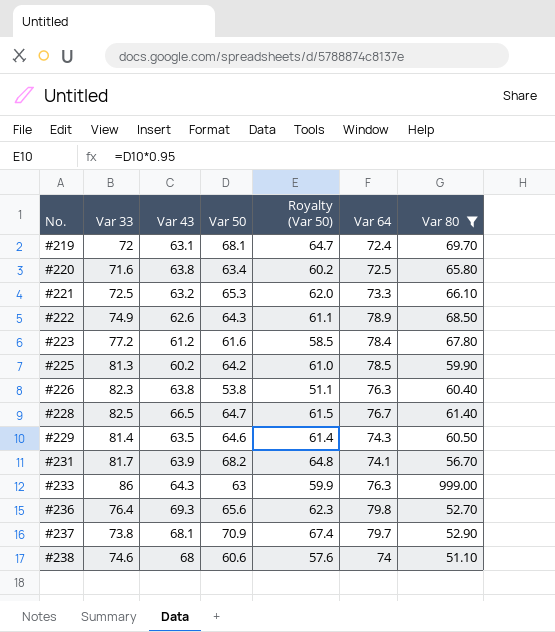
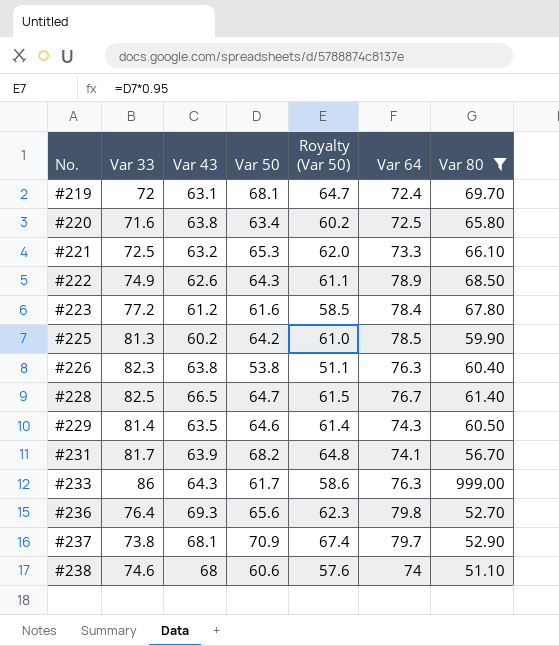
#233 | Var 50: 63 -> 61.7
#233 | Royalty (Var 50): 59.9 -> 58.6

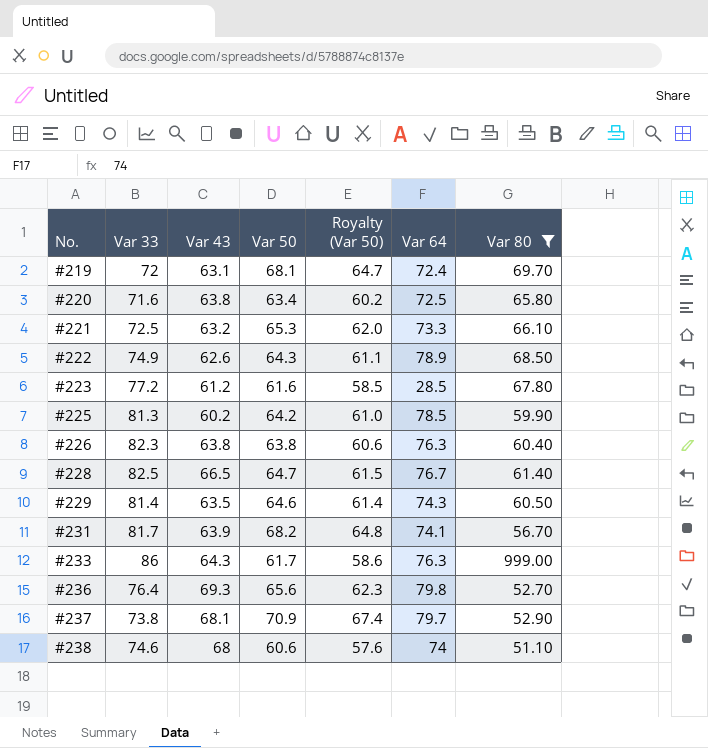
#223 | Var 64: 78.4 -> 28.5
#226 | Var 50: 53.8 -> 63.8
#226 | Royalty (Var 50): 51.1 -> 60.6

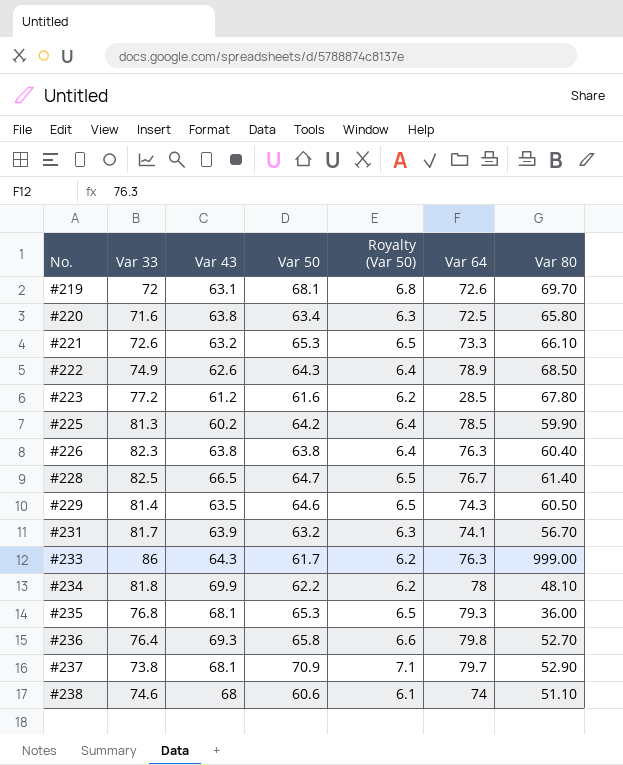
filter: Var 80 >= 51.10 -> none
column Royalty (Var 50) | formula: [Var 50] * 0.95 -> [Var 50] * 0.1
#219 | Var 64: 72.4 -> 72.6
#221 | Var 33: 72.5 -> 72.6
#231 | Var 50: 68.2 -> 63.2
#236 | Var 50: 65.6 -> 65.8

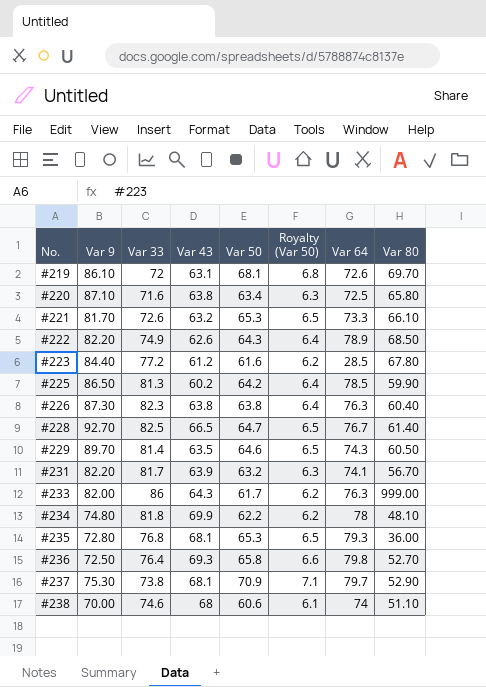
column Var 9 | position: none -> 2

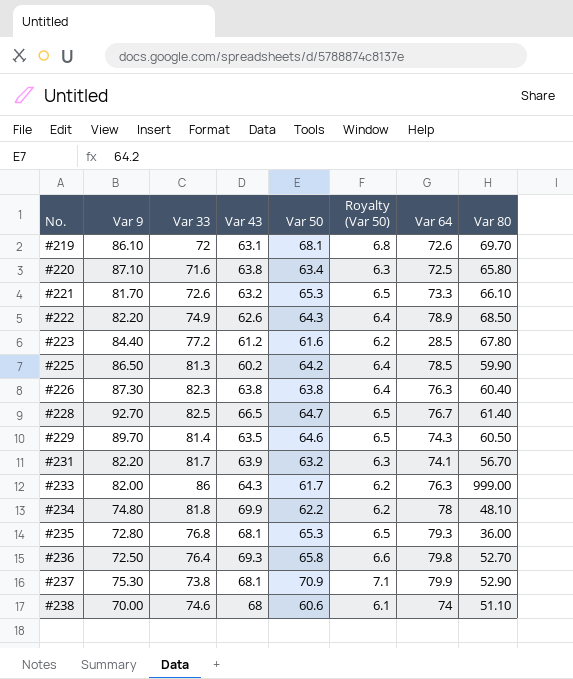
#237 | Var 64: 79.7 -> 79.9

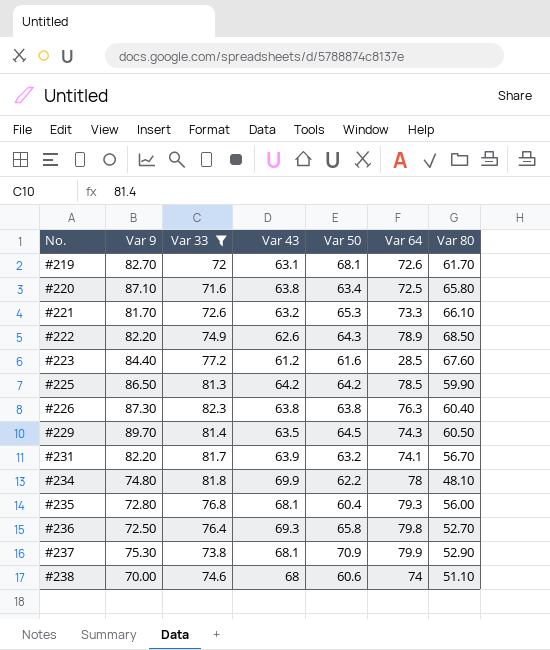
filter: none -> Var 33 <= 82.3
column Royalty (Var 50) | formula: [Var 50] * 0.1 -> none
#219 | Var 9: 86.10 -> 82.70
#219 | Var 80: 69.70 -> 61.70
#223 | Var 80: 67.80 -> 67.60
#225 | Var 43: 60.2 -> 64.2
#229 | Var 50: 64.6 -> 64.5
#235 | Var 50: 65.3 -> 60.4
#235 | Var 80: 36.00 -> 56.00

